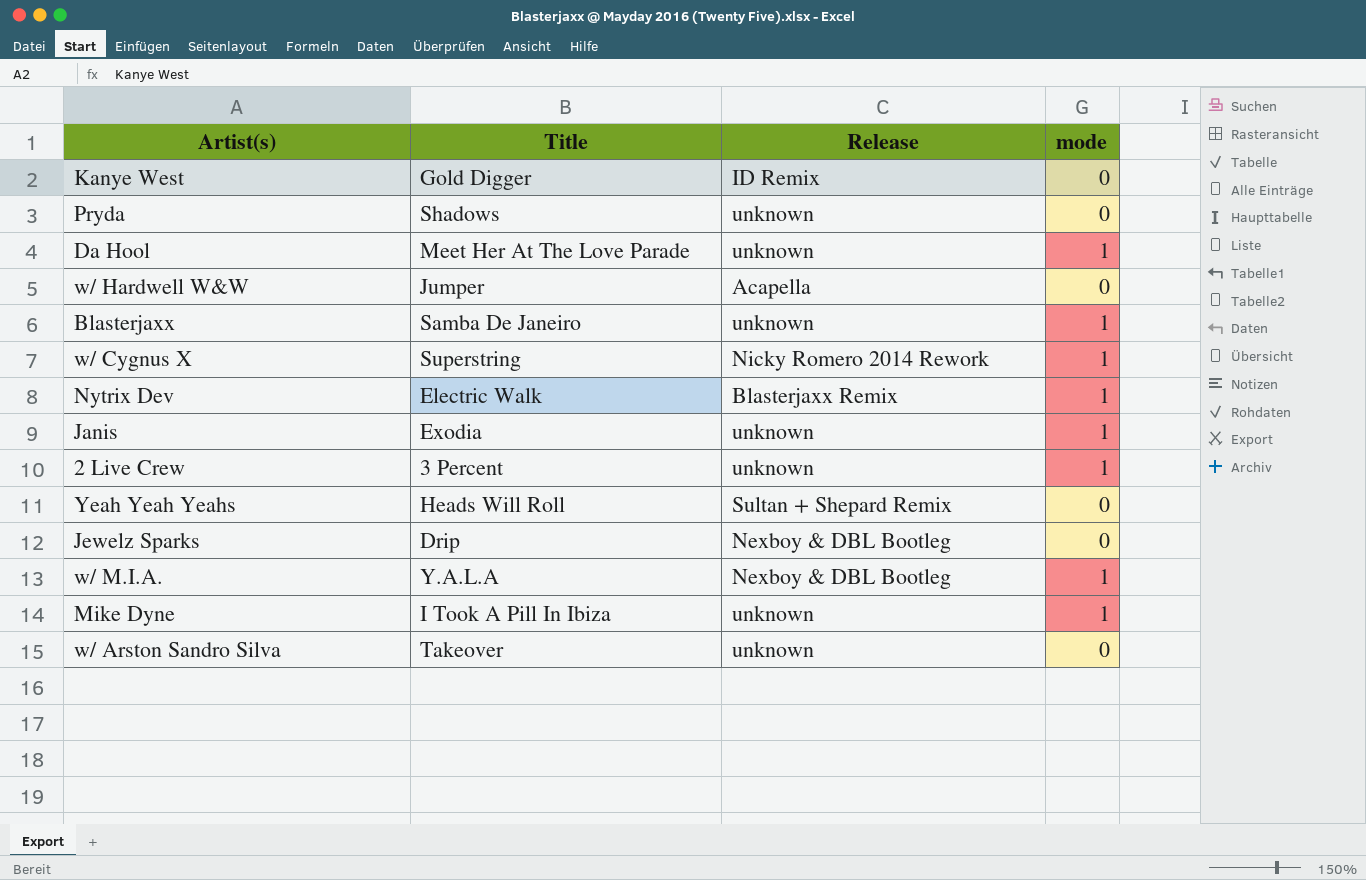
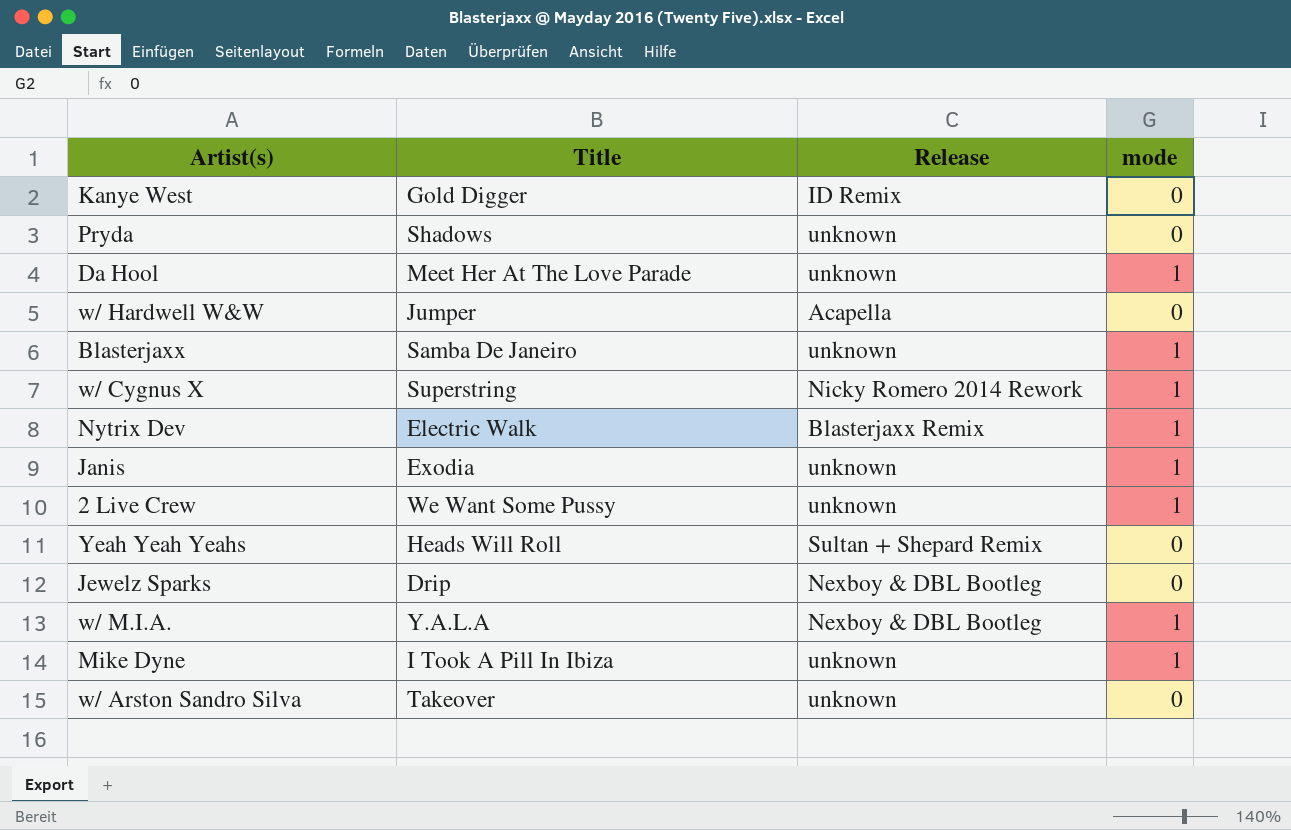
2 Live Crew | Title: 3 Percent -> We Want Some Pussy

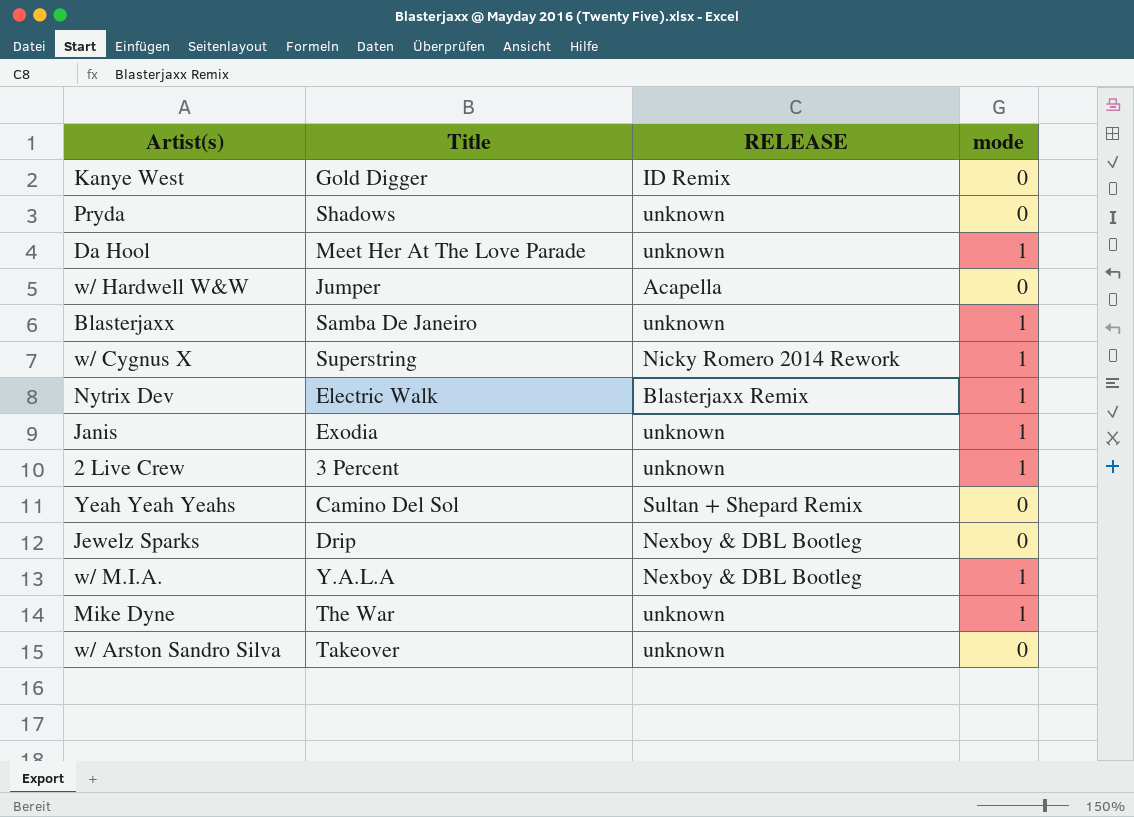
column name: Release -> RELEASE
2 Live Crew | Title: We Want Some Pussy -> 3 Percent
Yeah Yeah Yeahs | Title: Heads Will Roll -> Camino Del Sol
Mike Dyne | Title: I Took A Pill In Ibiza -> The War

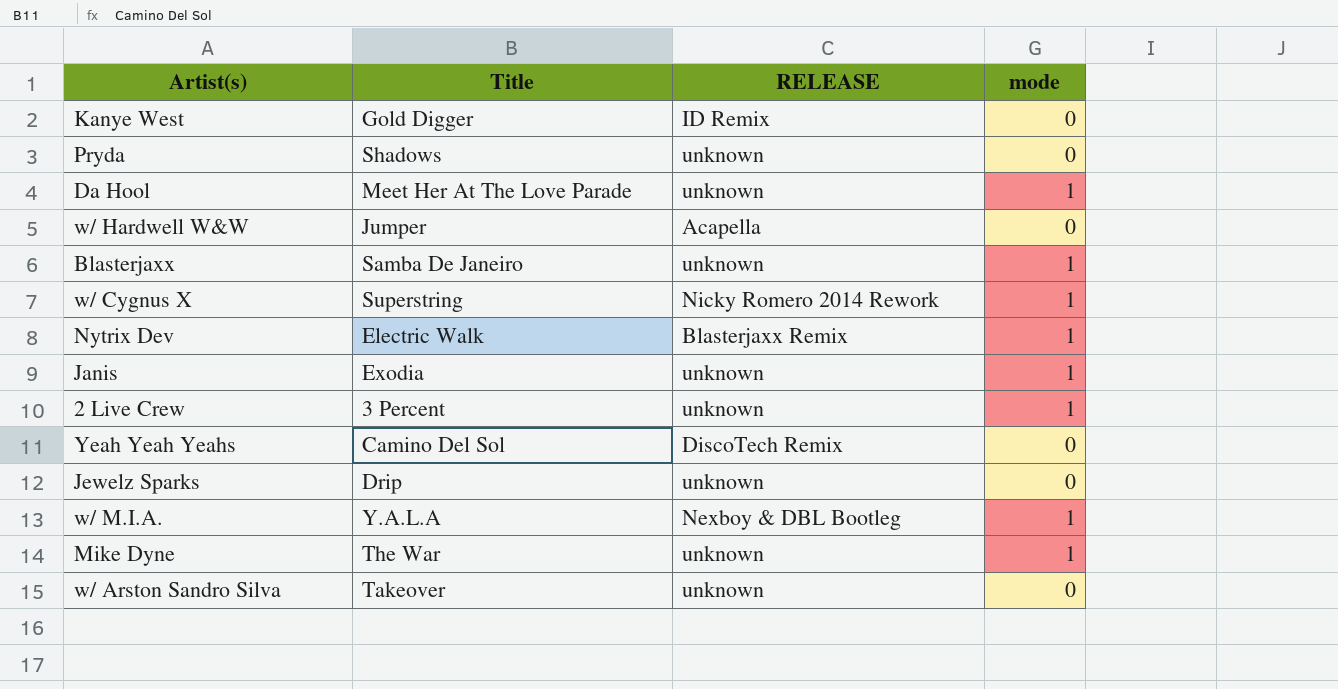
Yeah Yeah Yeahs | RELEASE: Sultan + Shepard Remix -> DiscoTech Remix
Jewelz Sparks | RELEASE: Nexboy & DBL Bootleg -> unknown

